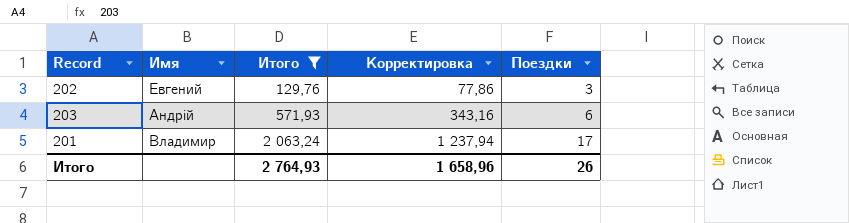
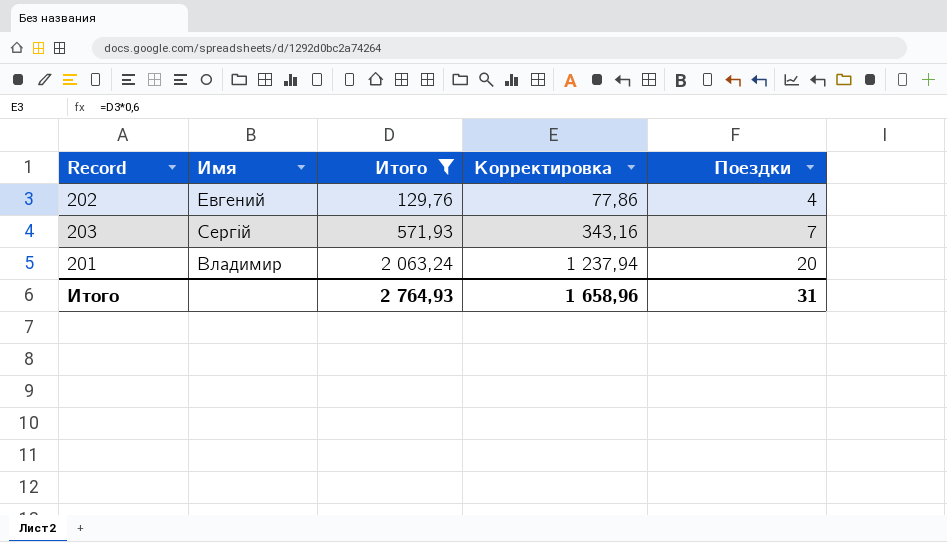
202 | Поездки: 3 -> 4
203 | Имя: Андрій -> Сергій
203 | Поездки: 6 -> 7
201 | Поездки: 17 -> 20
Итого | Поездки: 26 -> 31

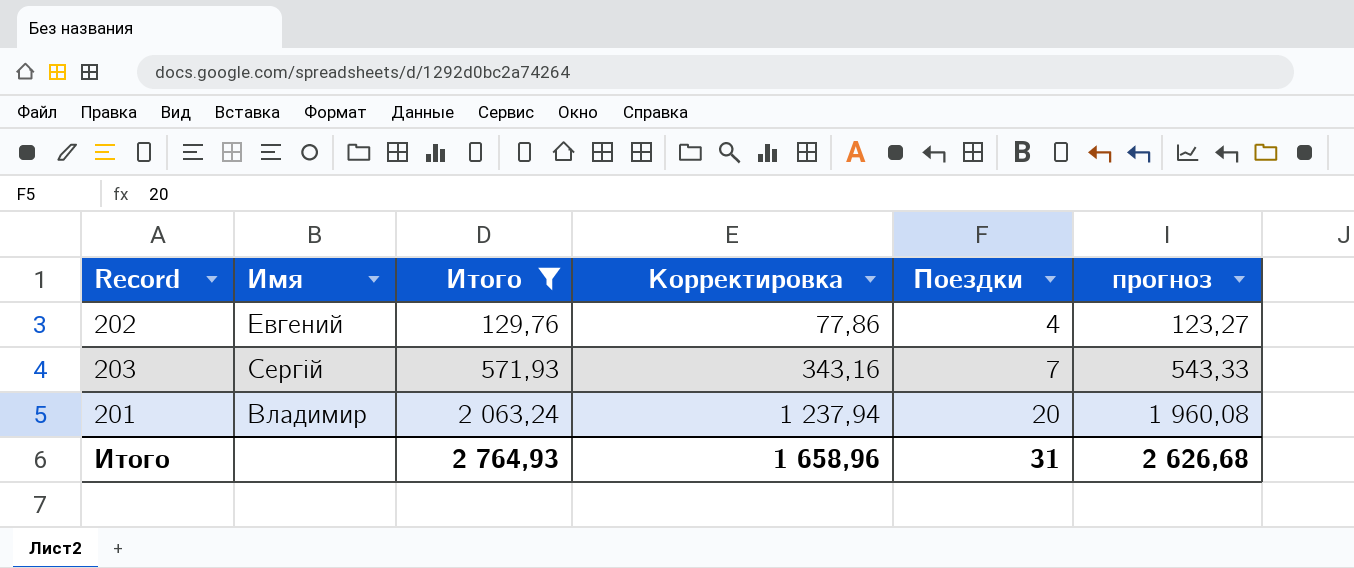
column прогноз | formula: none -> [Итого] * 0,95

